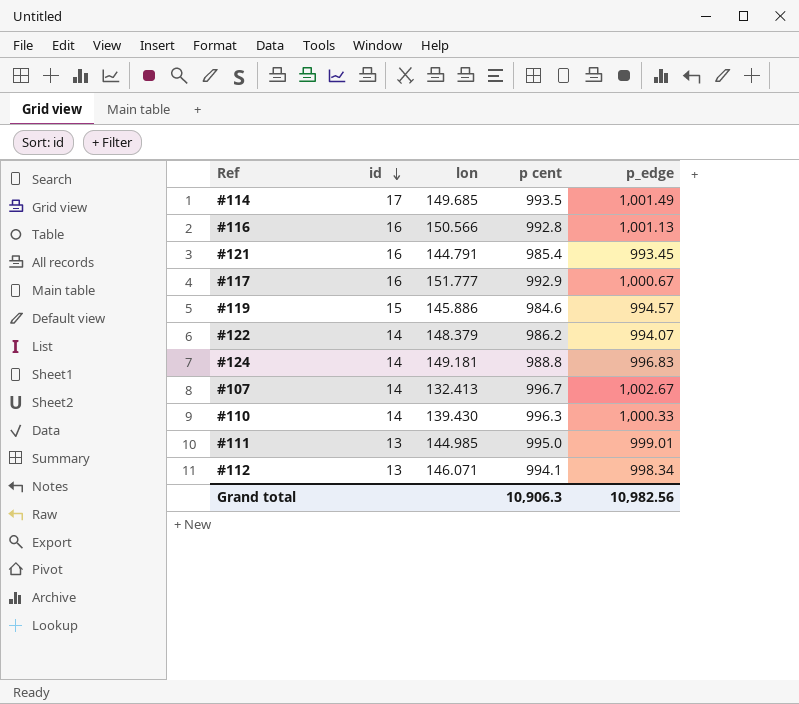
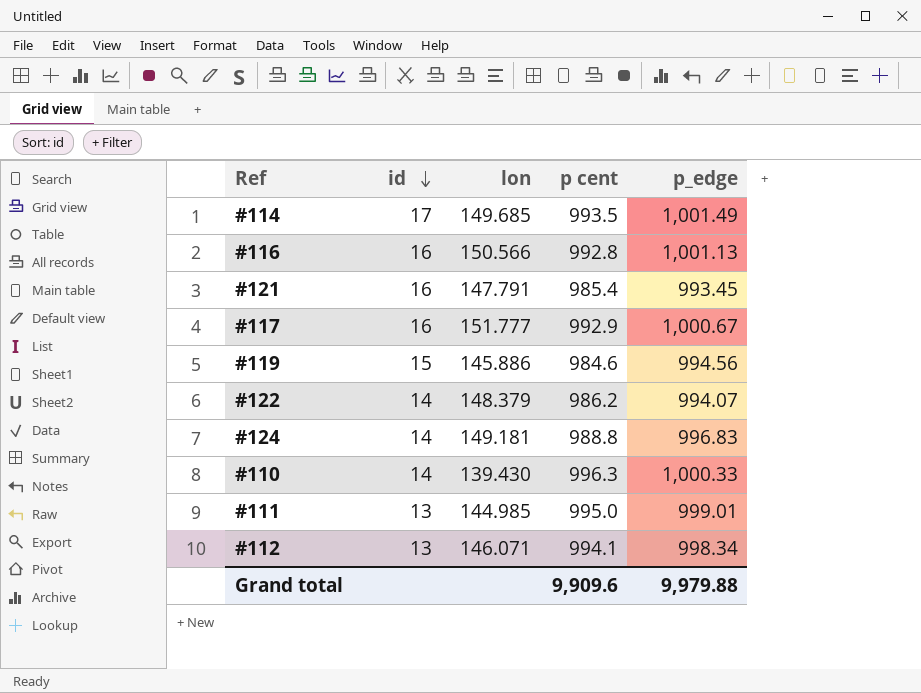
row #107: 14 | 132.413 | 996.7 | 1,002.67 -> none
#121 | lon: 144.791 -> 147.791
#119 | p_edge: 994.57 -> 994.56
Grand total | p cent: 10,906.3 -> 9,909.6
Grand total | p_edge: 10,982.56 -> 9,979.88

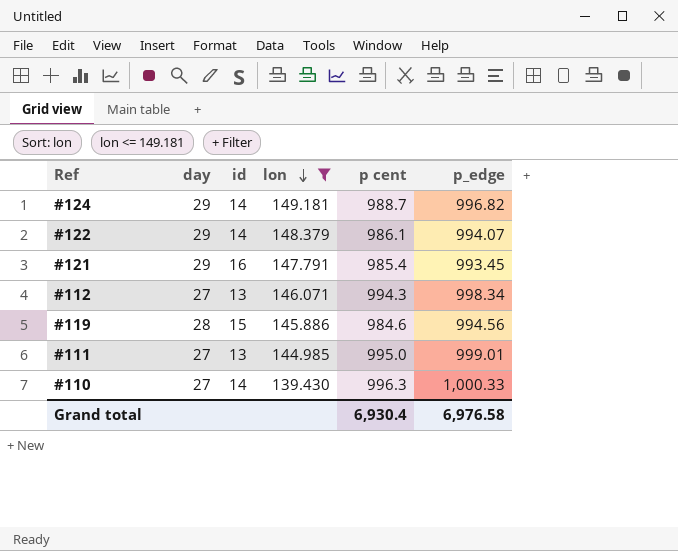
filter: none -> lon <= 149.181
row order: id descending -> lon descending
column day | position: none -> 2
#124 | p cent: 988.8 -> 988.7
#124 | p_edge: 996.83 -> 996.82
#122 | p cent: 986.2 -> 986.1
#112 | p cent: 994.1 -> 994.3
Grand total | p cent: 9,909.6 -> 6,930.4
Grand total | p_edge: 9,979.88 -> 6,976.58

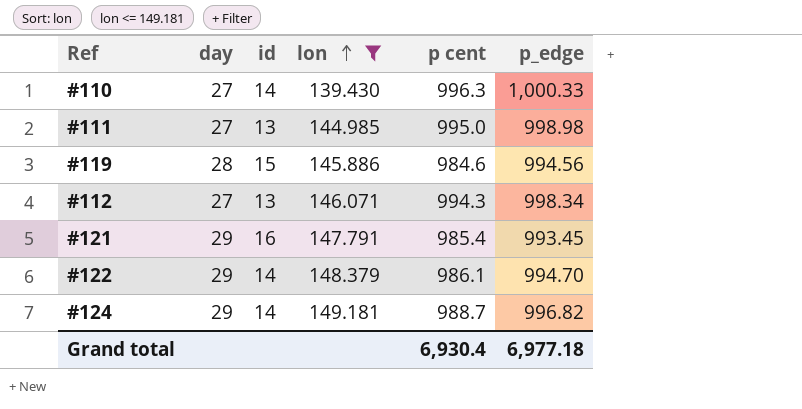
row order: lon descending -> lon ascending
#111 | p_edge: 999.01 -> 998.98
#122 | p_edge: 994.07 -> 994.70
Grand total | p_edge: 6,976.58 -> 6,977.18

